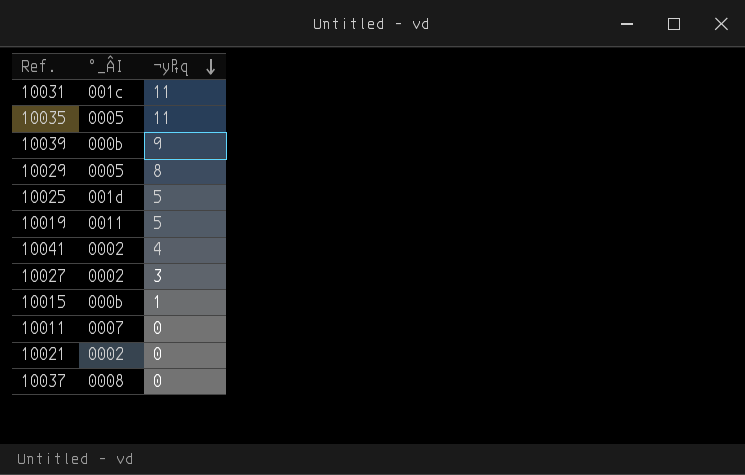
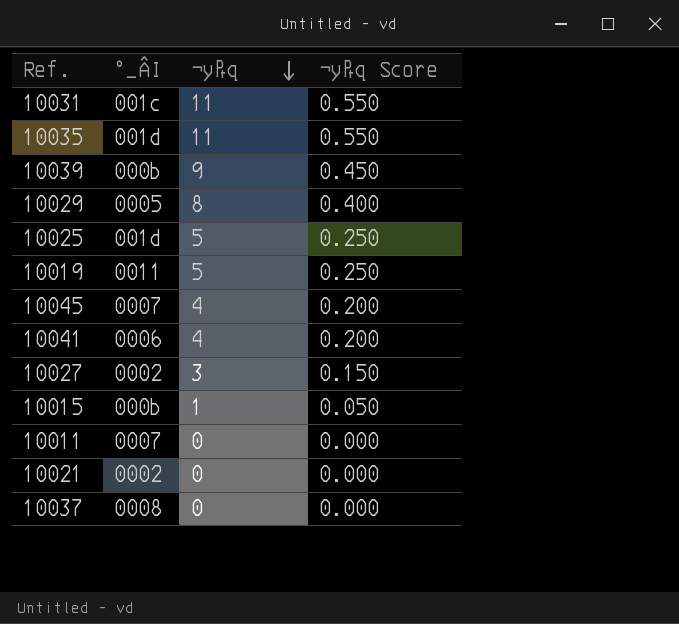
column ¬y¶q Score | formula: none -> [¬y¶q] * 0.05
10035 | °_ÂI: 0005 -> 001d
row 10045: none -> 0007 | 4 | 0.200
10041 | °_ÂI: 0002 -> 0006

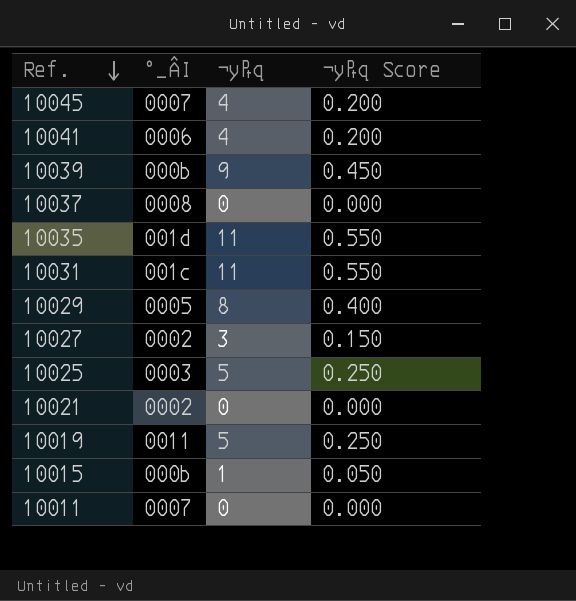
row order: ¬y¶q descending -> Ref. descending
10025 | °_ÂI: 001d -> 0003

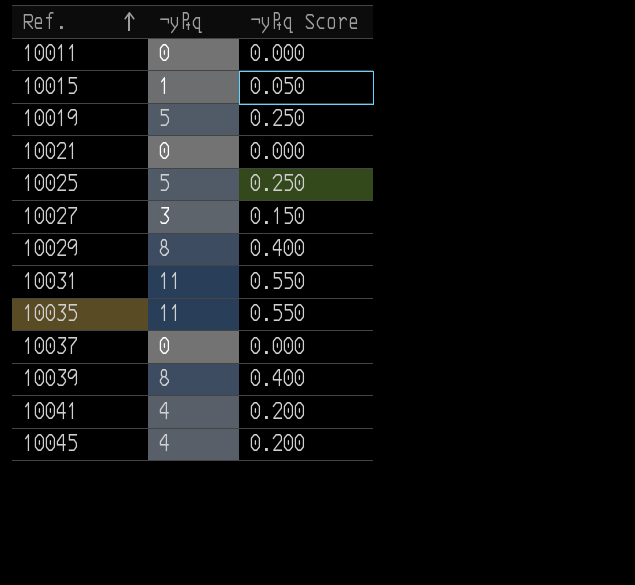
row order: Ref. descending -> Ref. ascending
column °_ÂI | position: 2 -> none
10039 | ¬y¶q: 9 -> 8
10039 | ¬y¶q Score: 0.450 -> 0.400

